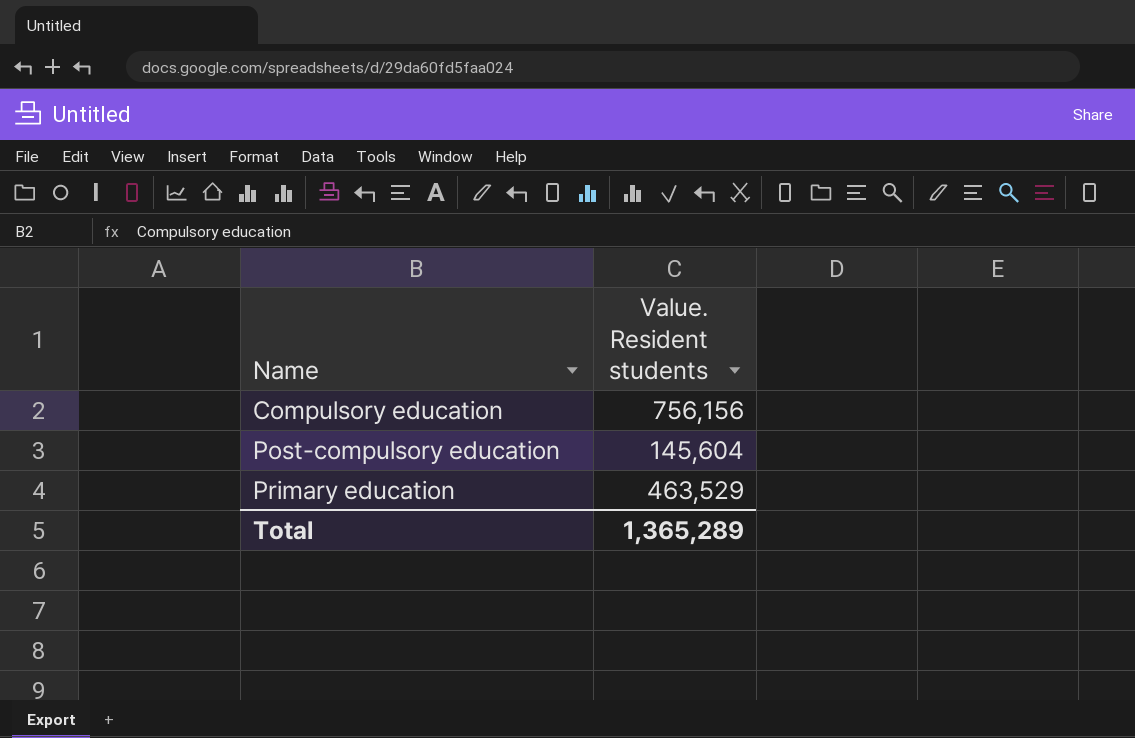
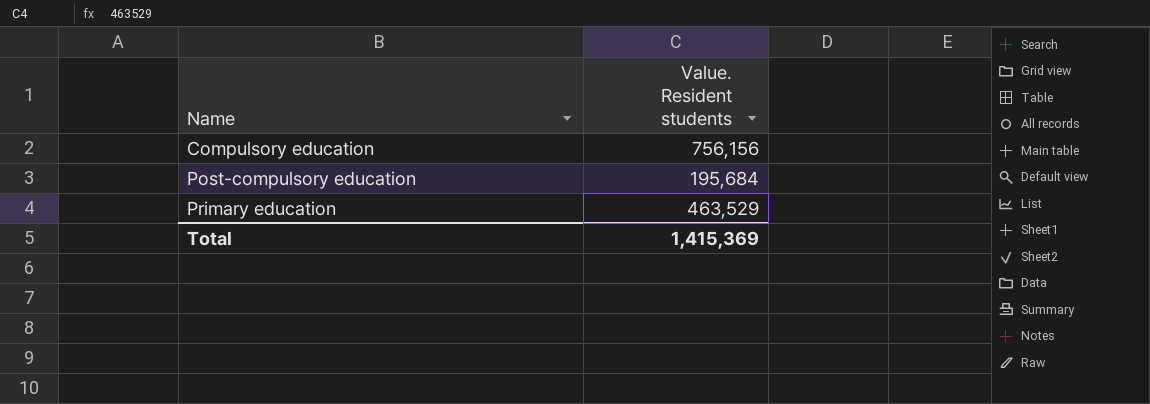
Post-compulsory education | Value. Resident students: 145,604 -> 195,684
Total | Value. Resident students: 1,365,289 -> 1,415,369

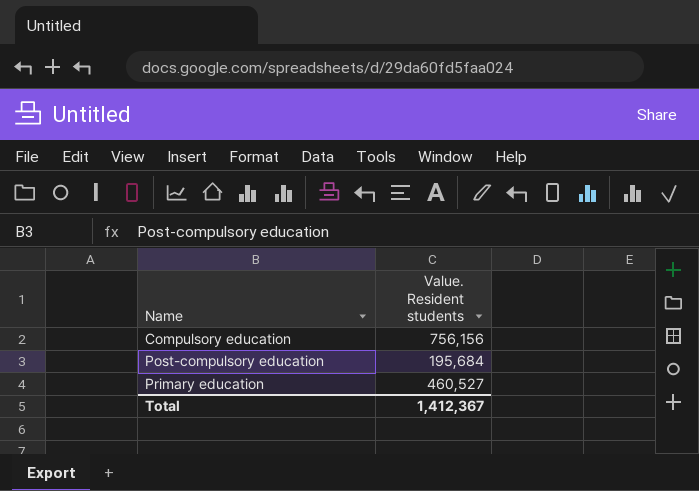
Primary education | Value. Resident students: 463,529 -> 460,527
Total | Value. Resident students: 1,415,369 -> 1,412,367

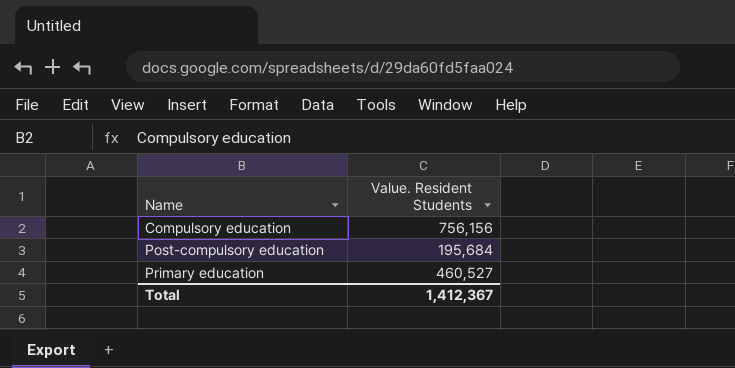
column name: Value. Resident students -> Value. Resident Students

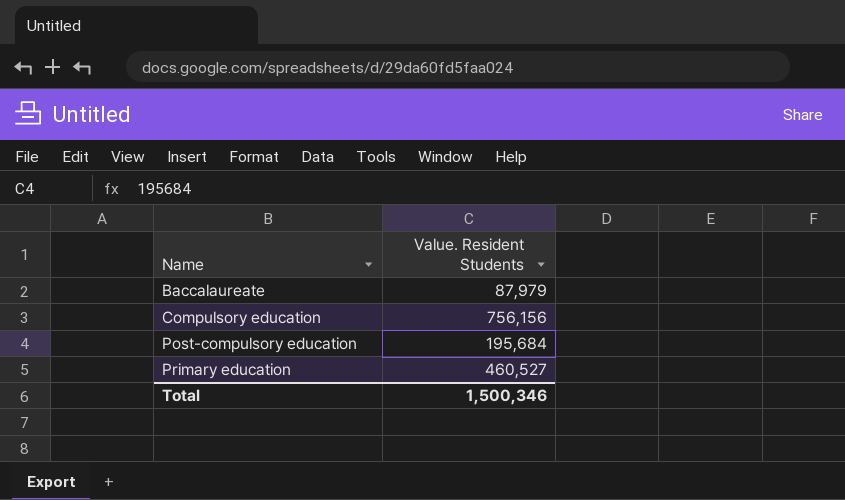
row Baccalaureate: none -> 87,979
Total | Value. Resident Students: 1,412,367 -> 1,500,346

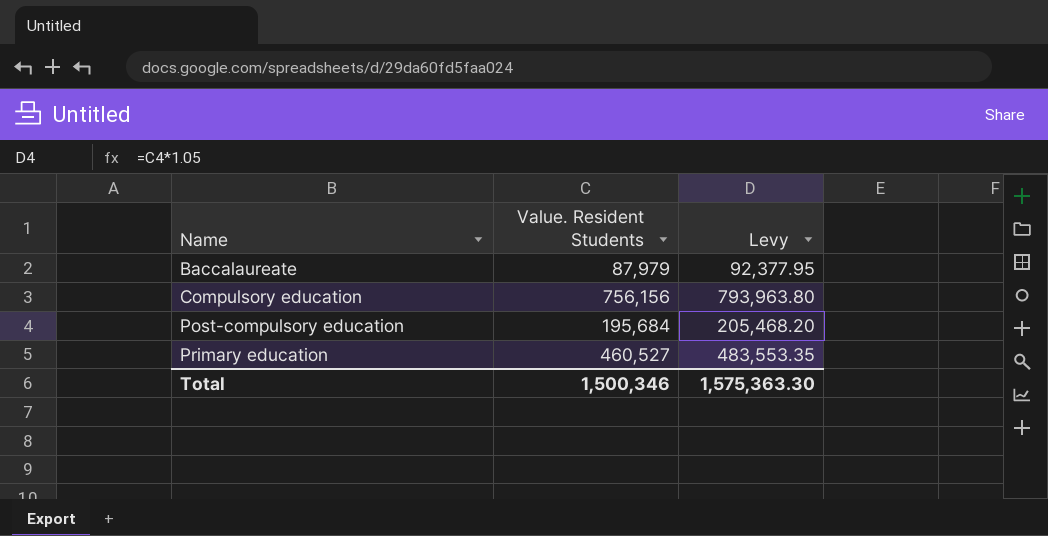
column Levy | formula: none -> [Value. Resident Students] * 1.05

